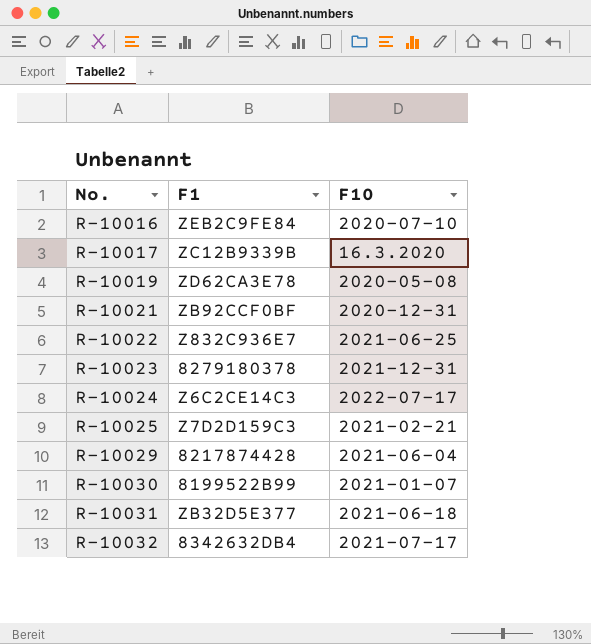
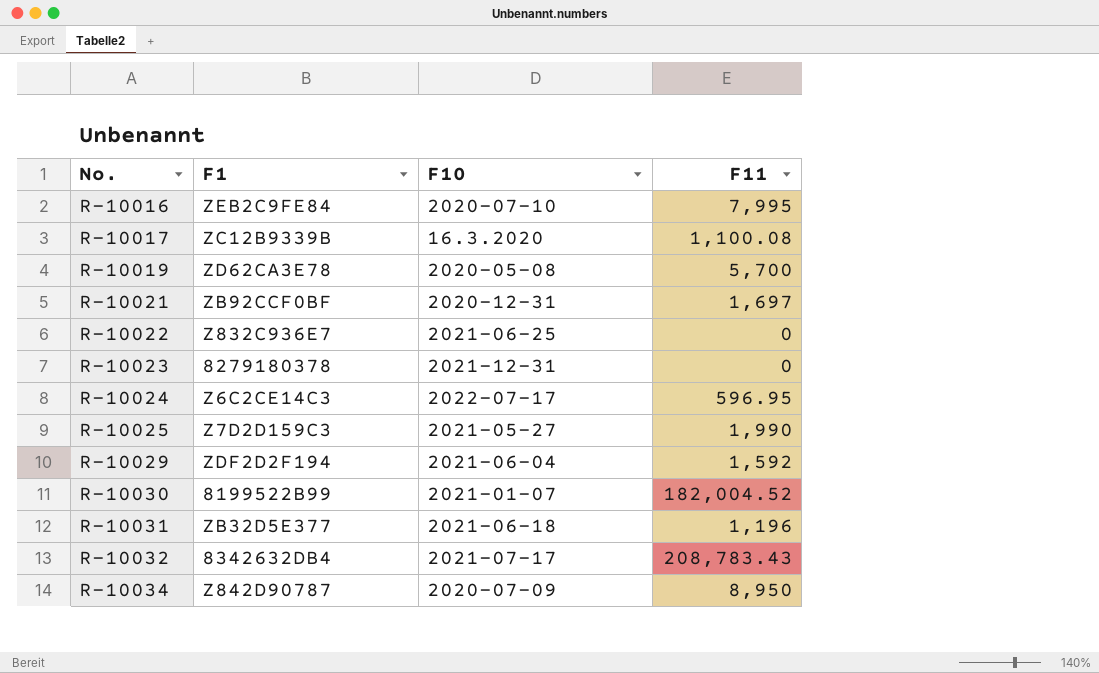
column F11 | position: none -> 4
R-10025 | F10: 2021-02-21 -> 2021-05-27
R-10029 | F1: 8217874428 -> ZDF2D2F194
row R-10034: none -> Z842D90787 | 2020-07-09 | 8,950

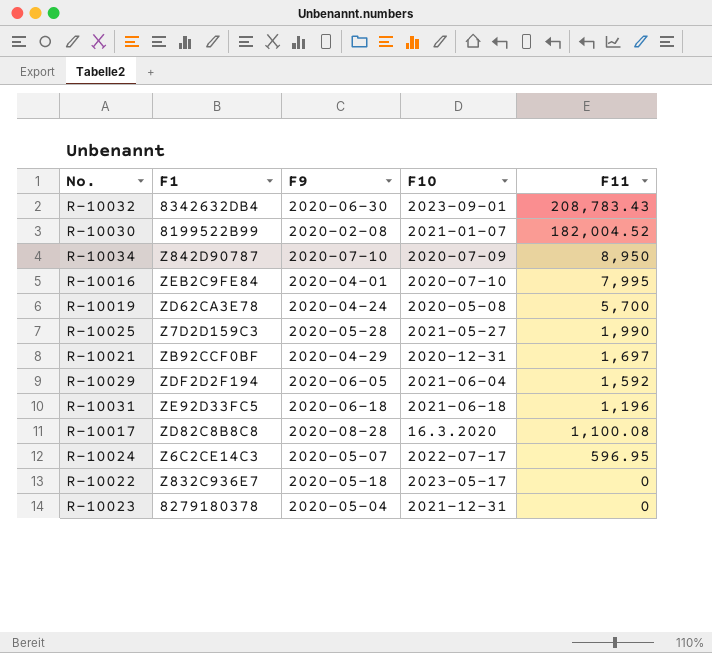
row order: No. ascending -> F11 descending
column F9 | position: none -> 3
R-10032 | F10: 2021-07-17 -> 2023-09-01
R-10031 | F1: ZB32D5E377 -> ZE92D33FC5
R-10017 | F1: ZC12B9339B -> ZD82C8B8C8
R-10022 | F10: 2021-06-25 -> 2023-05-17

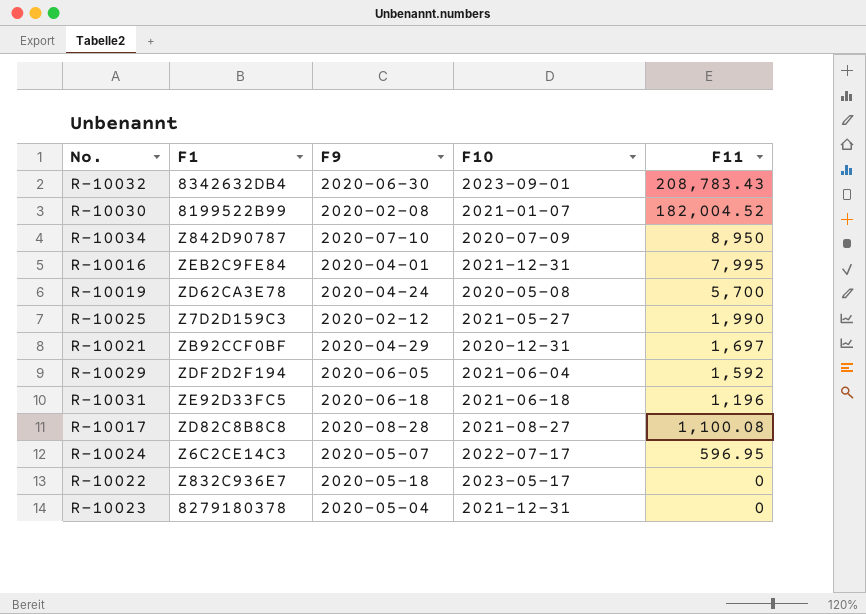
R-10016 | F10: 2020-07-10 -> 2021-12-31
R-10025 | F9: 2020-05-28 -> 2020-02-12
R-10017 | F10: 16.3.2020 -> 2021-08-27

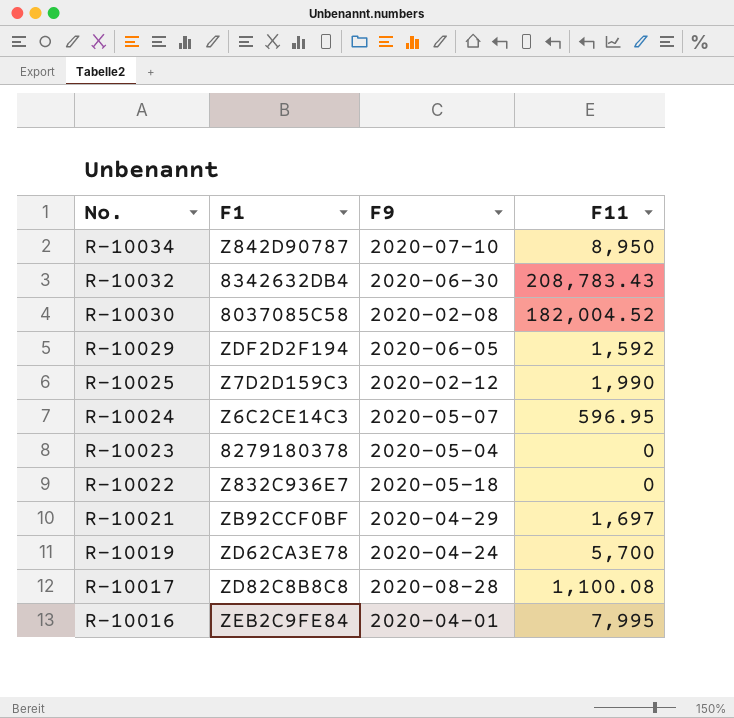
row order: F11 descending -> No. descending
column F10 | position: 4 -> none
row R-10031: ZE92D33FC5 | 2020-06-18 | 2021-06-18 | 1,196 -> none
R-10030 | F1: 8199522B99 -> 8037085C58

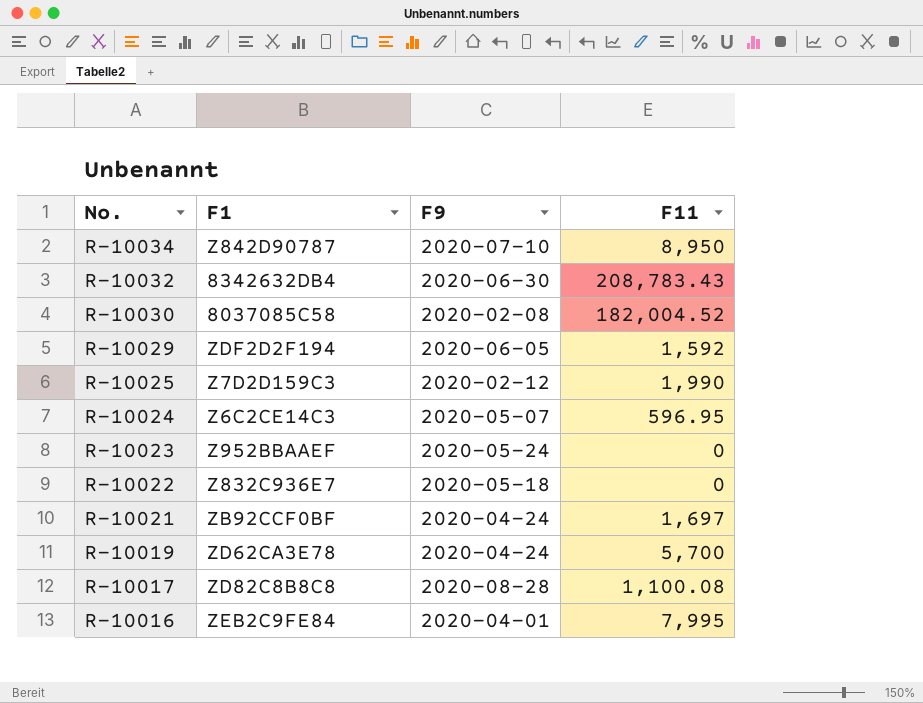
R-10023 | F1: 8279180378 -> Z952BBAAEF
R-10023 | F9: 2020-05-04 -> 2020-05-24
R-10021 | F9: 2020-04-29 -> 2020-04-24

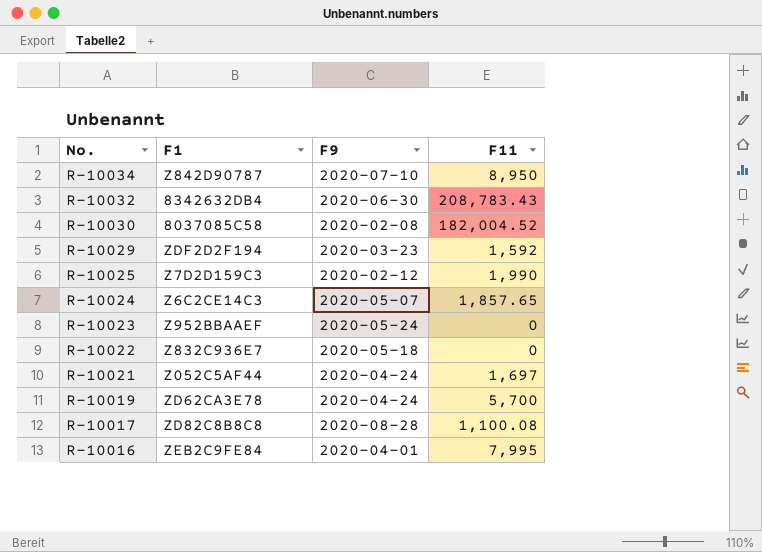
R-10029 | F9: 2020-06-05 -> 2020-03-23
R-10024 | F11: 596.95 -> 1,857.65
R-10021 | F1: ZB92CCF0BF -> Z052C5AF44

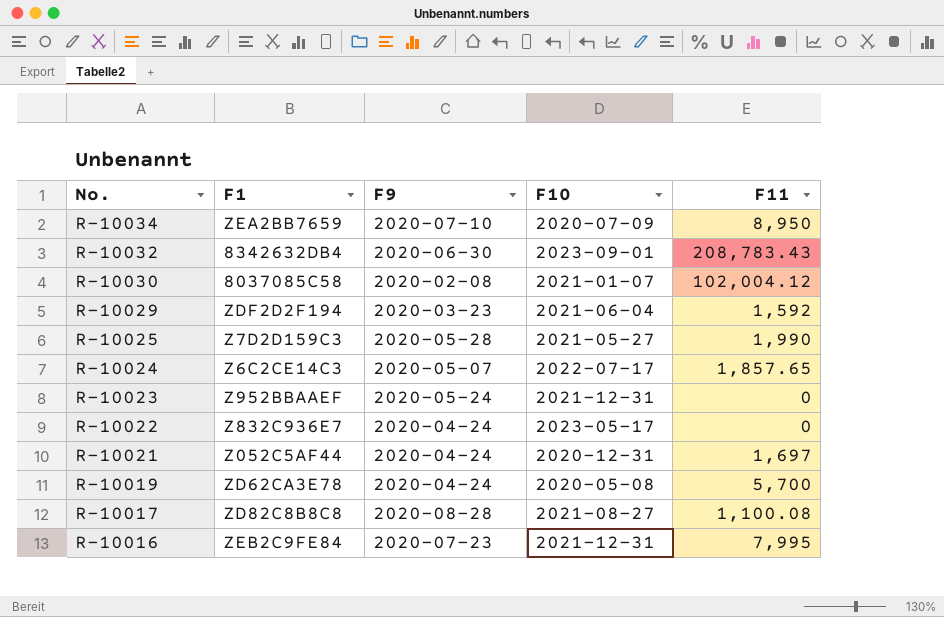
column F10 | position: none -> 4
R-10034 | F1: Z842D90787 -> ZEA2BB7659
R-10030 | F11: 182,004.52 -> 102,004.12
R-10025 | F9: 2020-02-12 -> 2020-05-28
R-10022 | F9: 2020-05-18 -> 2020-04-24
R-10016 | F9: 2020-04-01 -> 2020-07-23

